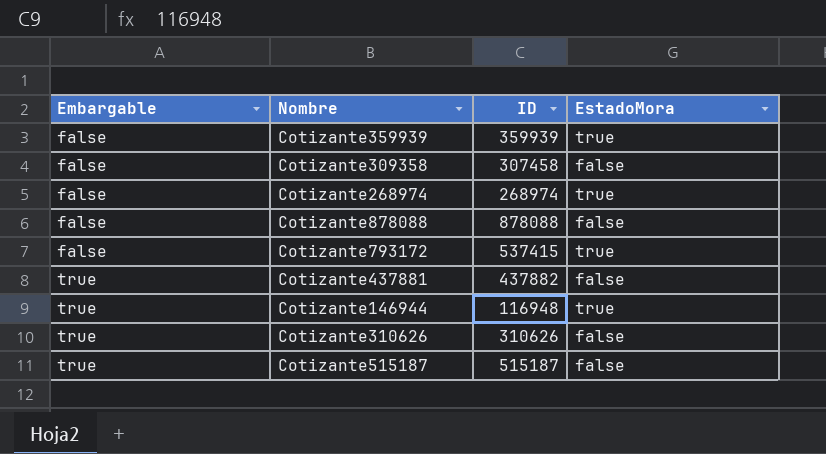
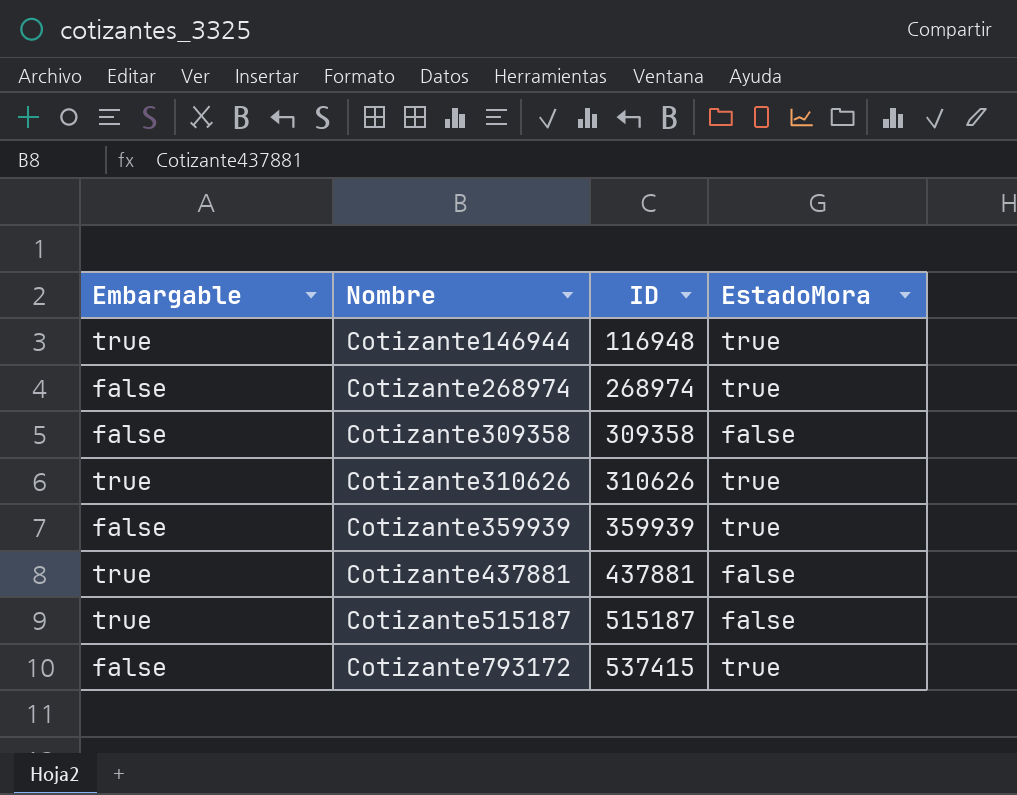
row order: Embargable ascending -> Nombre ascending
row Cotizante878088: false | 878088 | false -> none
Cotizante309358 | ID: 307458 -> 309358
Cotizante310626 | EstadoMora: false -> true
Cotizante437881 | ID: 437882 -> 437881

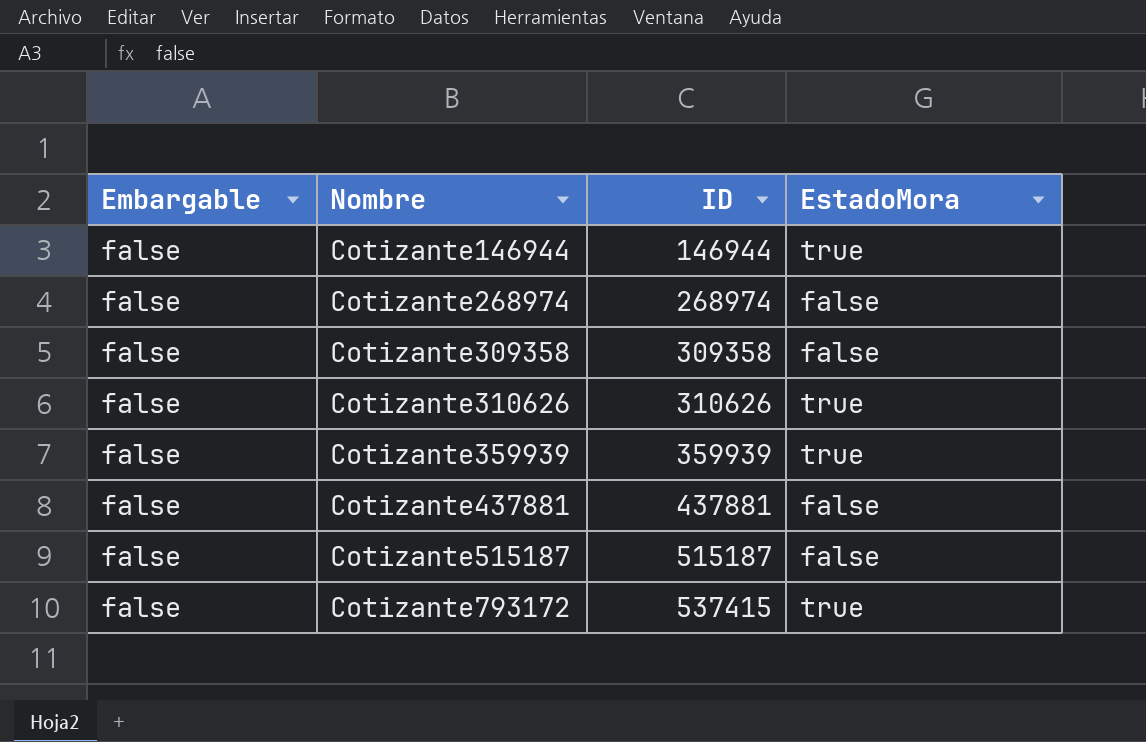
Cotizante146944 | Embargable: true -> false
Cotizante146944 | ID: 116948 -> 146944
Cotizante268974 | EstadoMora: true -> false
Cotizante310626 | Embargable: true -> false
Cotizante437881 | Embargable: true -> false
Cotizante515187 | Embargable: true -> false

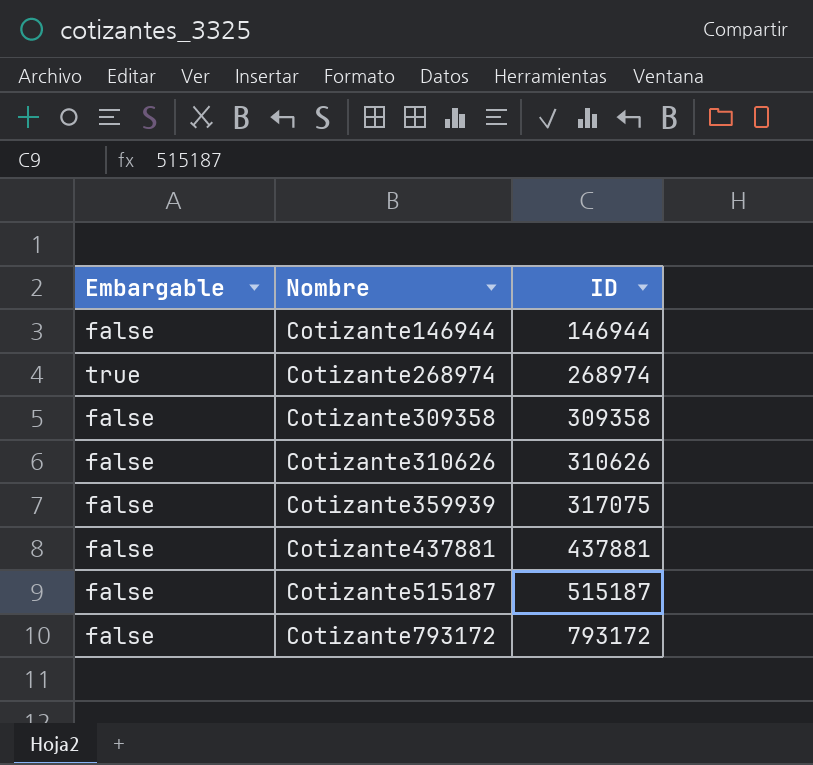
column EstadoMora | position: 4 -> none
Cotizante268974 | Embargable: false -> true
Cotizante359939 | ID: 359939 -> 317075
Cotizante793172 | ID: 537415 -> 793172

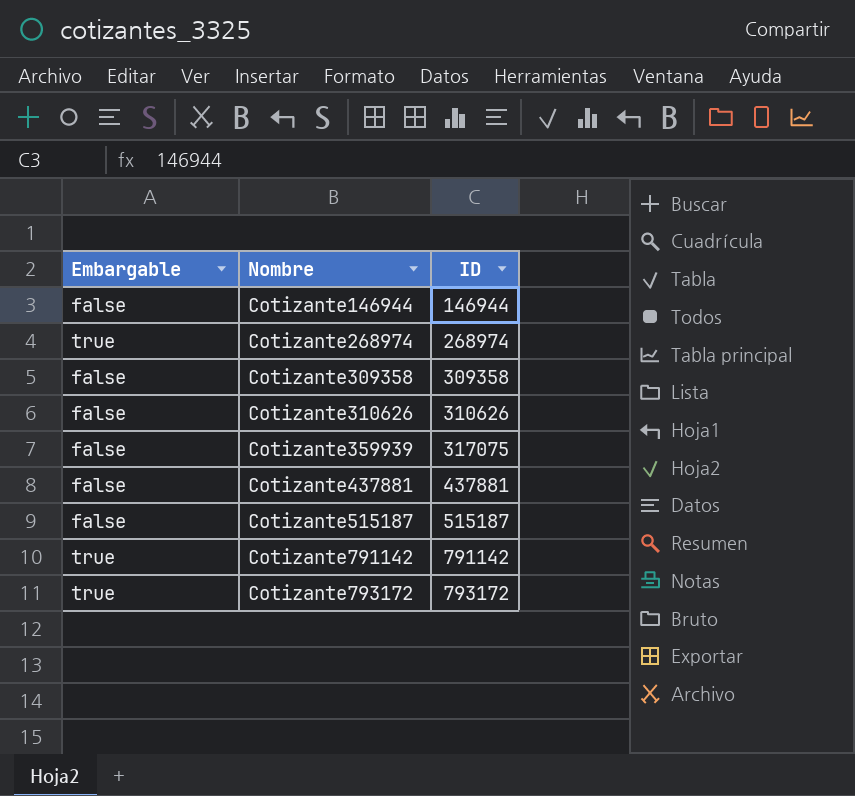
row Cotizante791142: none -> true | 791142
Cotizante793172 | Embargable: false -> true

